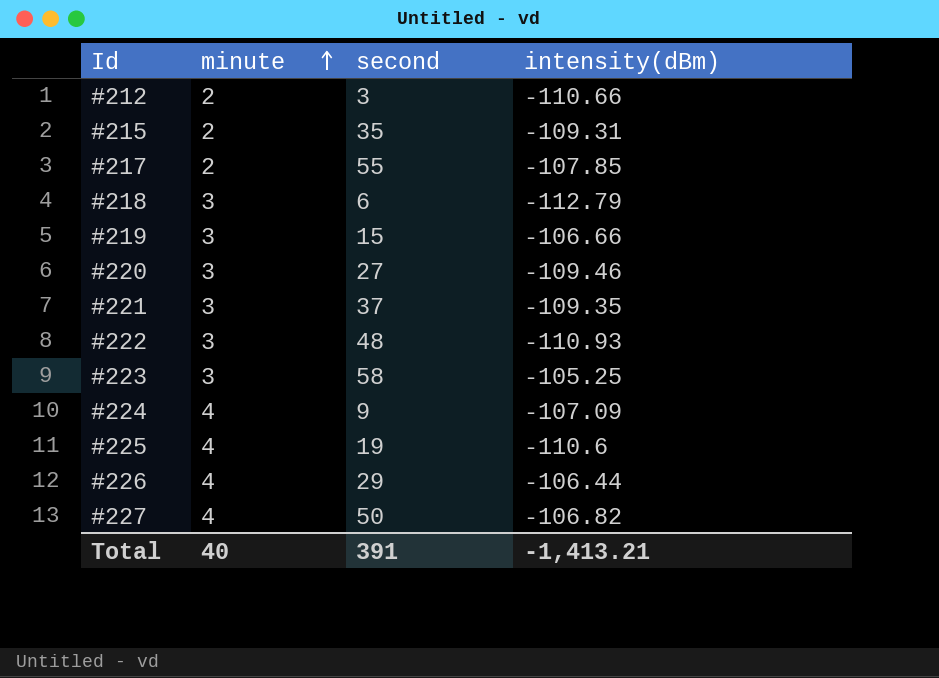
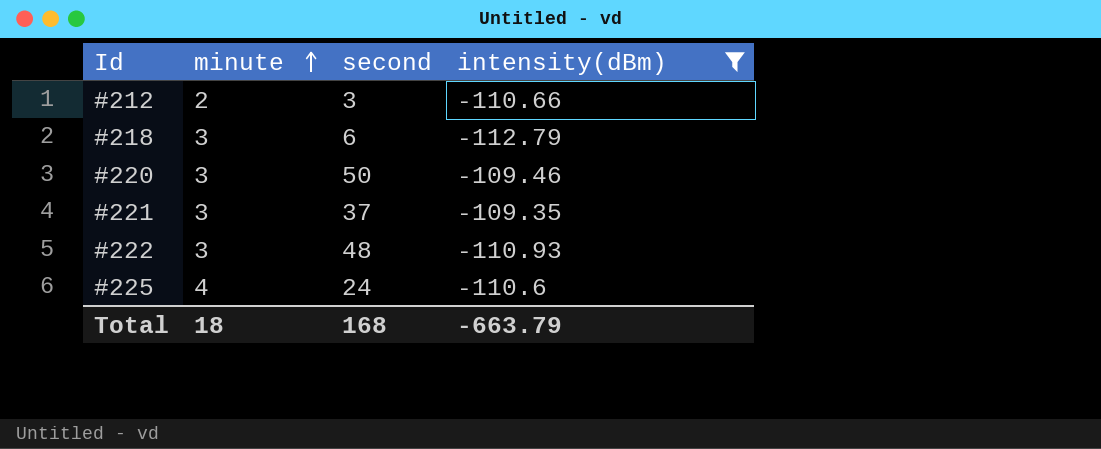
filter: none -> intensity(dBm) <= -109.35
#220 | second: 27 -> 50
#225 | second: 19 -> 24
Total | minute: 40 -> 18
Total | second: 391 -> 168
Total | intensity(dBm): -1,413.21 -> -663.79

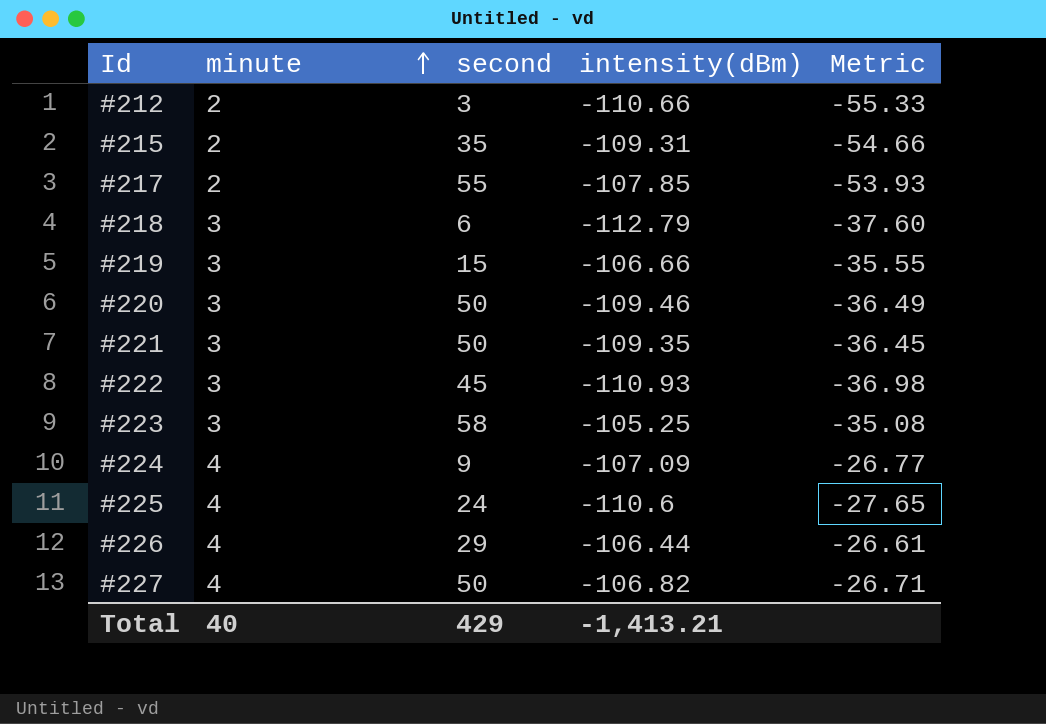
filter: intensity(dBm) <= -109.35 -> none
column Metric | formula: none -> [intensity(dBm)] / [minute]
#221 | second: 37 -> 50
#222 | second: 48 -> 45
Total | minute: 18 -> 40
Total | second: 168 -> 429
Total | intensity(dBm): -663.79 -> -1,413.21

